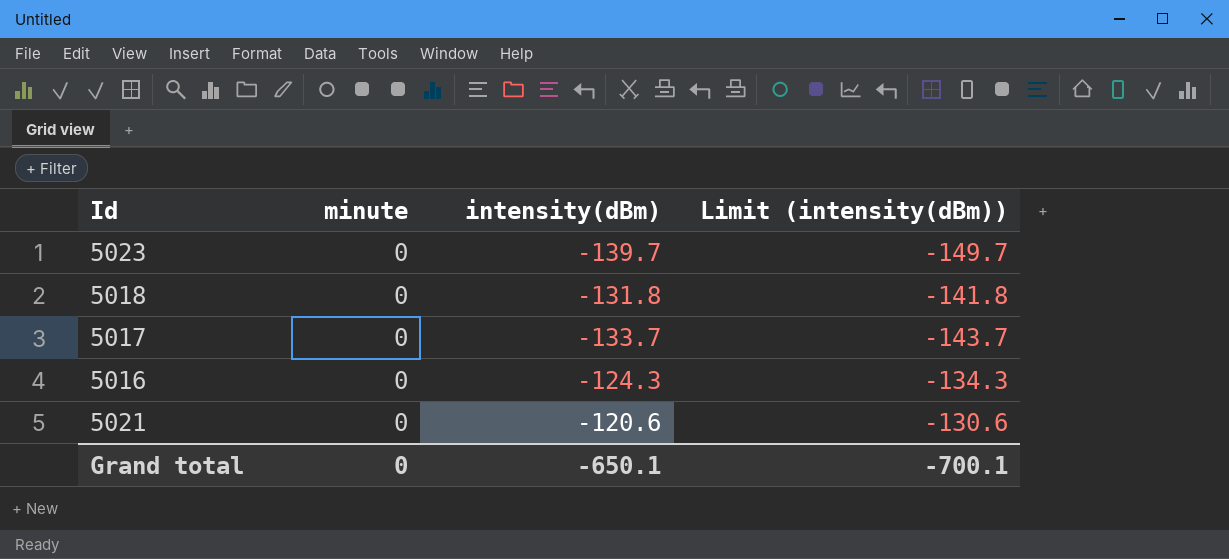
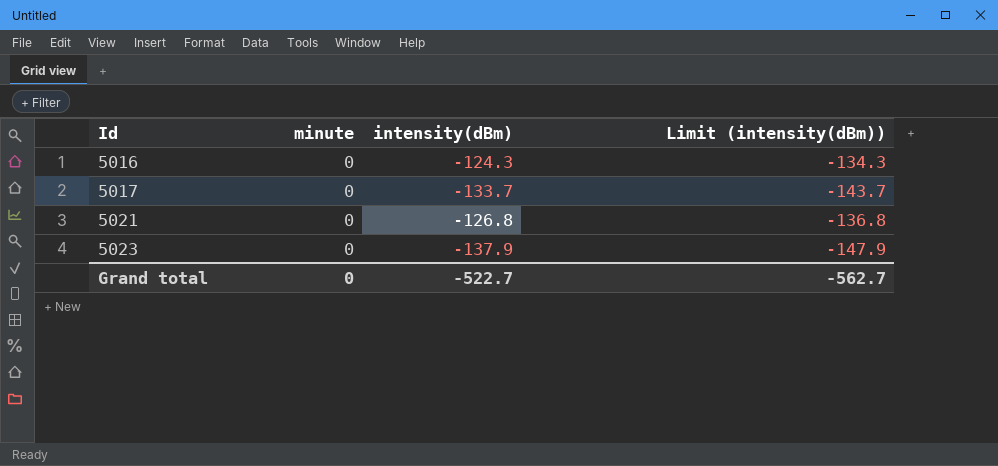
row order: none -> Id ascending
row 5018: 0 | -131.8 | -141.8 -> none
5021 | intensity(dBm): -120.6 -> -126.8
5021 | Limit (intensity(dBm)): -130.6 -> -136.8
5023 | intensity(dBm): -139.7 -> -137.9
5023 | Limit (intensity(dBm)): -149.7 -> -147.9
Grand total | intensity(dBm): -650.1 -> -522.7
Grand total | Limit (intensity(dBm)): -700.1 -> -562.7

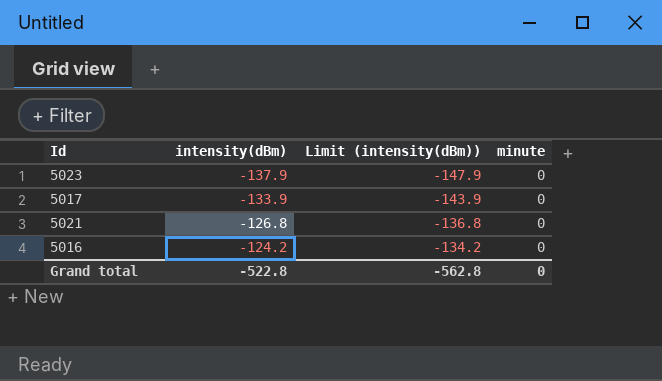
row order: Id ascending -> intensity(dBm) ascending
column minute | position: 2 -> 4
5017 | intensity(dBm): -133.7 -> -133.9
5017 | Limit (intensity(dBm)): -143.7 -> -143.9
5016 | intensity(dBm): -124.3 -> -124.2
5016 | Limit (intensity(dBm)): -134.3 -> -134.2
Grand total | intensity(dBm): -522.7 -> -522.8
Grand total | Limit (intensity(dBm)): -562.7 -> -562.8

